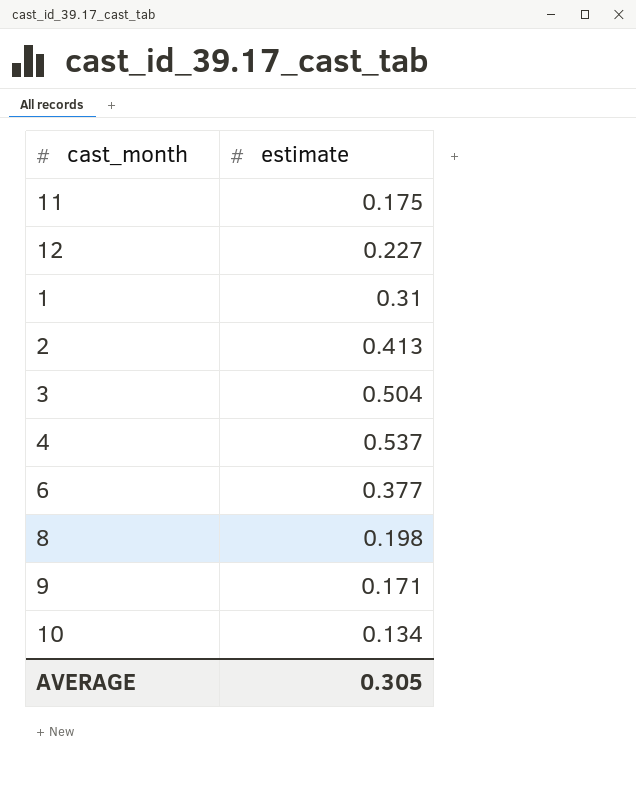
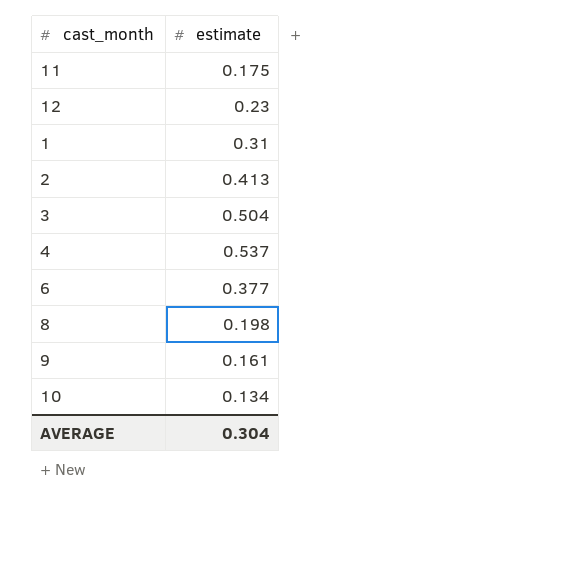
12 | estimate: 0.227 -> 0.23
9 | estimate: 0.171 -> 0.161
AVERAGE | estimate: 0.305 -> 0.304

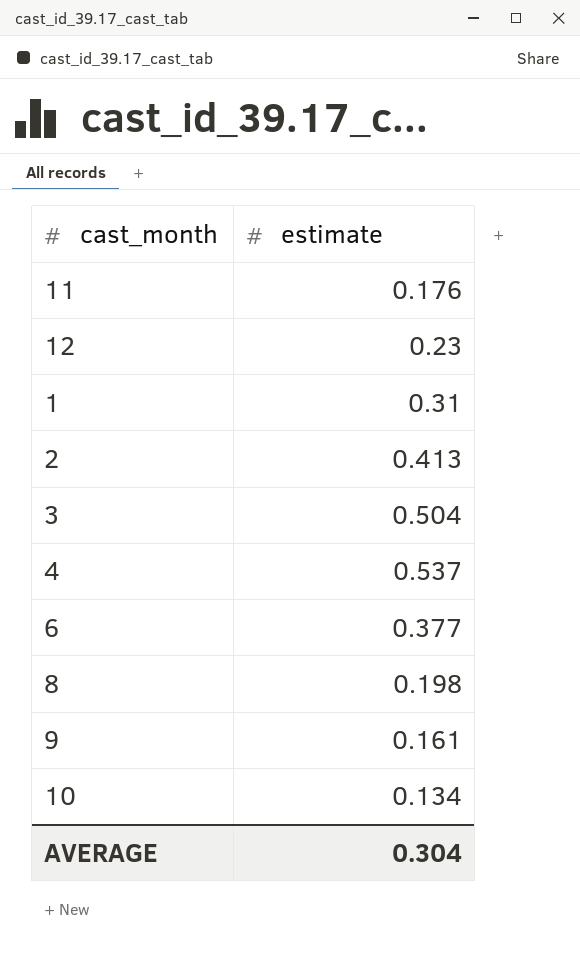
11 | estimate: 0.175 -> 0.176

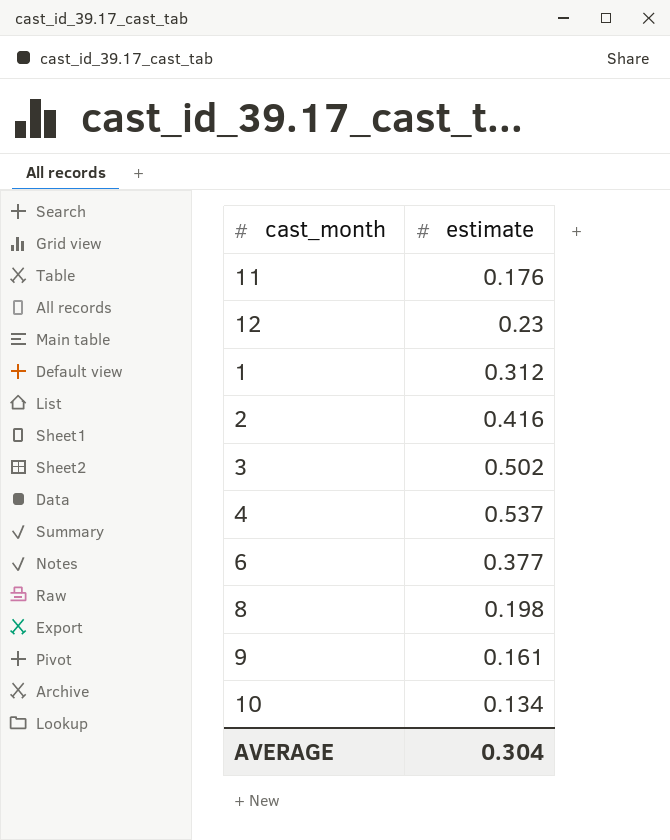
1 | estimate: 0.31 -> 0.312
2 | estimate: 0.413 -> 0.416
3 | estimate: 0.504 -> 0.502

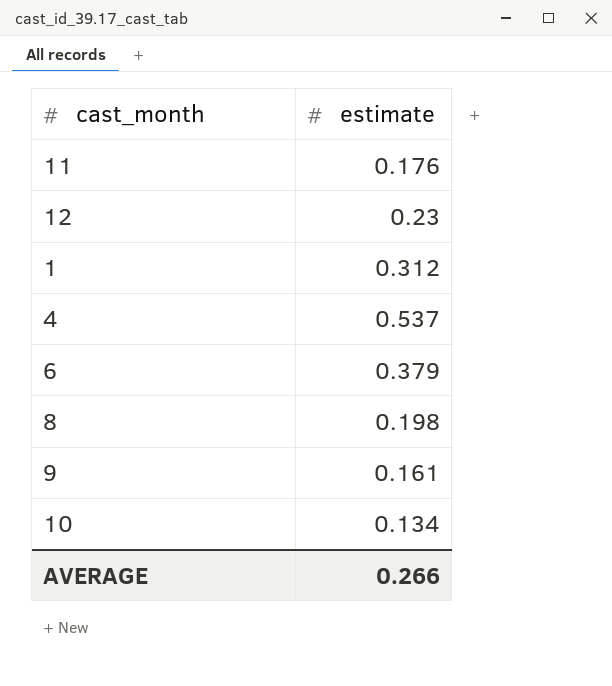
row 2: 0.416 -> none
row 3: 0.502 -> none
6 | estimate: 0.377 -> 0.379
AVERAGE | estimate: 0.304 -> 0.266

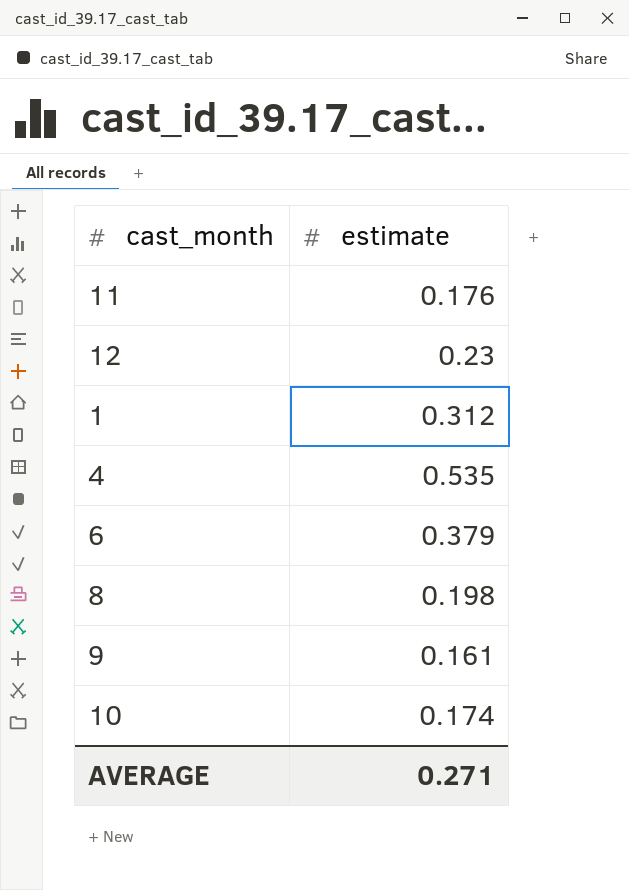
4 | estimate: 0.537 -> 0.535
10 | estimate: 0.134 -> 0.174
AVERAGE | estimate: 0.266 -> 0.271

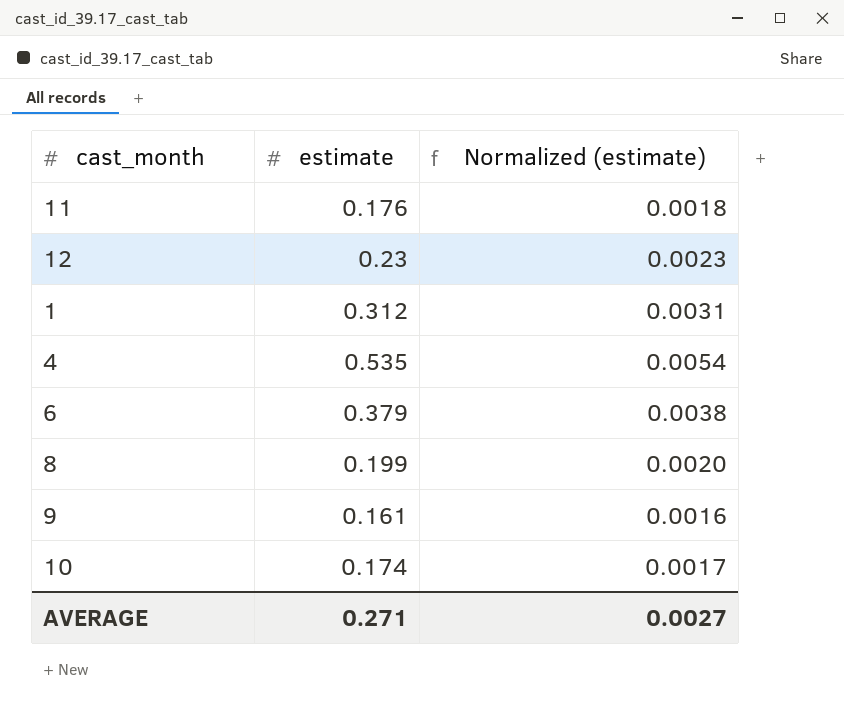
column Normalized (estimate) | formula: none -> [estimate] * 0.01
8 | estimate: 0.198 -> 0.199

